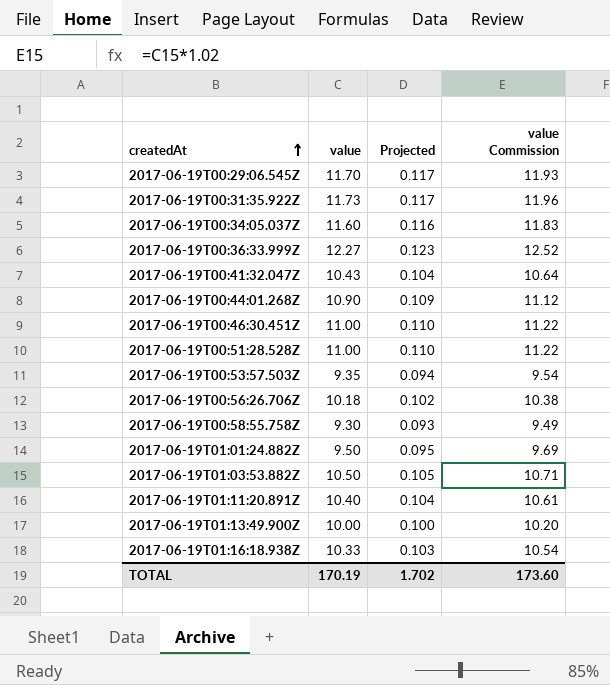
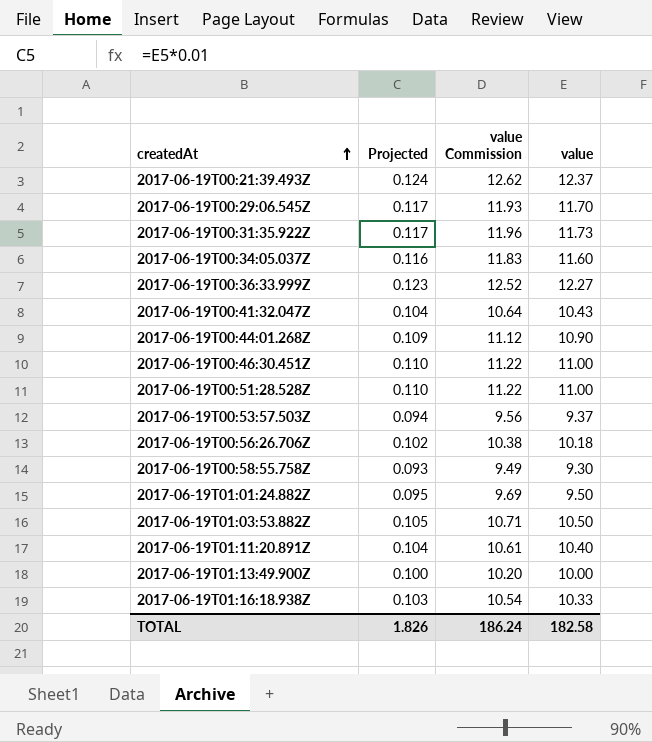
column value | position: 2 -> 4
row 2017-06-19T00:21:39.493Z: none -> 0.124 | 12.62 | 12.37
2017-06-19T00:53:57.503Z | value Commission: 9.54 -> 9.56
2017-06-19T00:53:57.503Z | value: 9.35 -> 9.37
TOTAL | Projected: 1.702 -> 1.826
TOTAL | value Commission: 173.60 -> 186.24
TOTAL | value: 170.19 -> 182.58

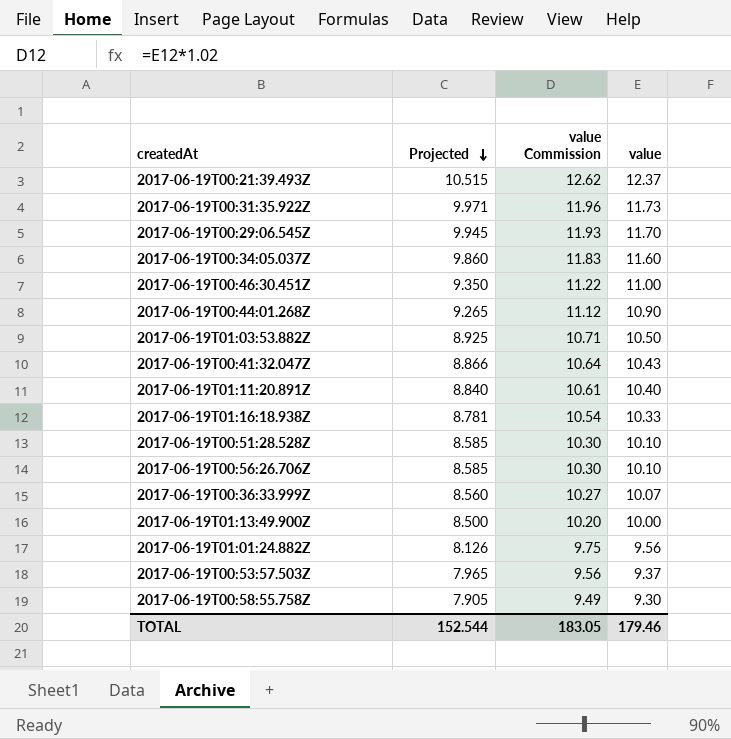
row order: createdAt ascending -> Projected descending
column Projected | formula: [value] * 0.01 -> [value] * 0.85
2017-06-19T00:51:28.528Z | value Commission: 11.22 -> 10.30
2017-06-19T00:51:28.528Z | value: 11.00 -> 10.10
2017-06-19T00:56:26.706Z | value Commission: 10.38 -> 10.30
2017-06-19T00:56:26.706Z | value: 10.18 -> 10.10
2017-06-19T00:36:33.999Z | value Commission: 12.52 -> 10.27
2017-06-19T00:36:33.999Z | value: 12.27 -> 10.07
2017-06-19T01:01:24.882Z | value Commission: 9.69 -> 9.75
2017-06-19T01:01:24.882Z | value: 9.50 -> 9.56
TOTAL | Projected: 1.826 -> 152.544
TOTAL | value Commission: 186.24 -> 183.05
TOTAL | value: 182.58 -> 179.46

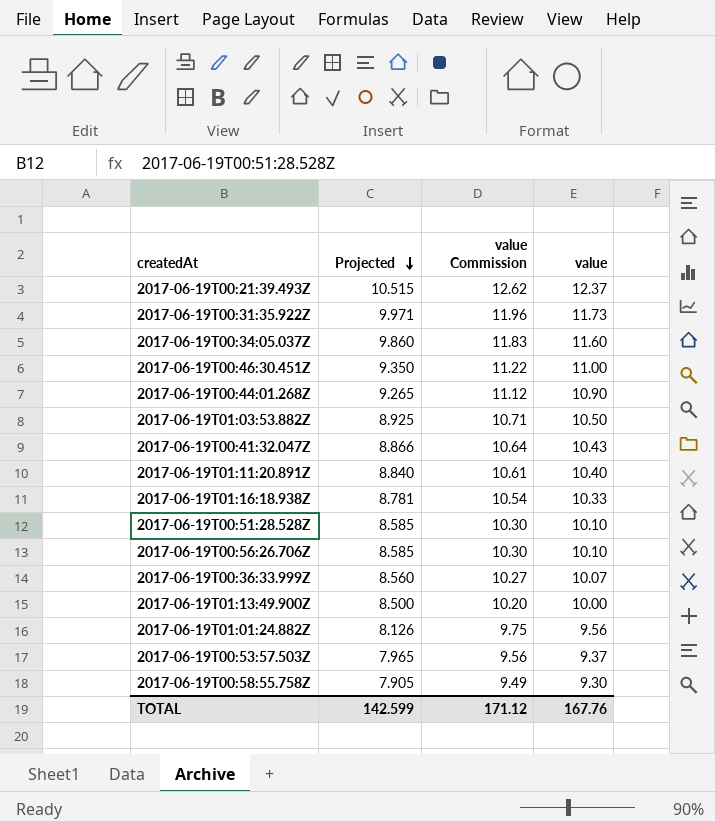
row 2017-06-19T00:29:06.545Z: 9.945 | 11.93 | 11.70 -> none
TOTAL | Projected: 152.544 -> 142.599
TOTAL | value Commission: 183.05 -> 171.12
TOTAL | value: 179.46 -> 167.76

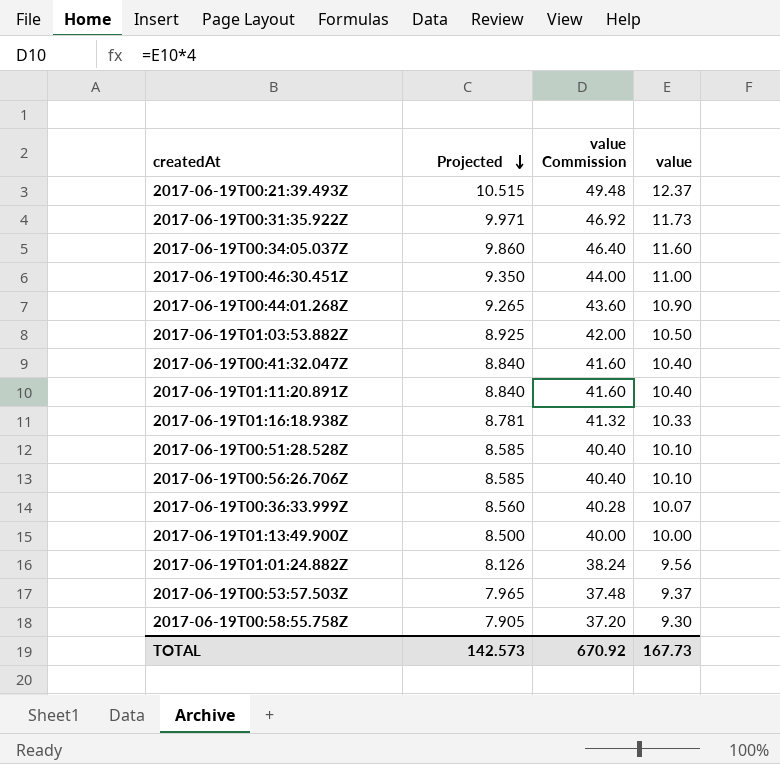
column value Commission | formula: [value] * 1.02 -> [value] * 4
2017-06-19T00:41:32.047Z | Projected: 8.866 -> 8.840
2017-06-19T00:41:32.047Z | value: 10.43 -> 10.40
TOTAL | Projected: 142.599 -> 142.573
TOTAL | value Commission: 171.12 -> 670.92
TOTAL | value: 167.76 -> 167.73

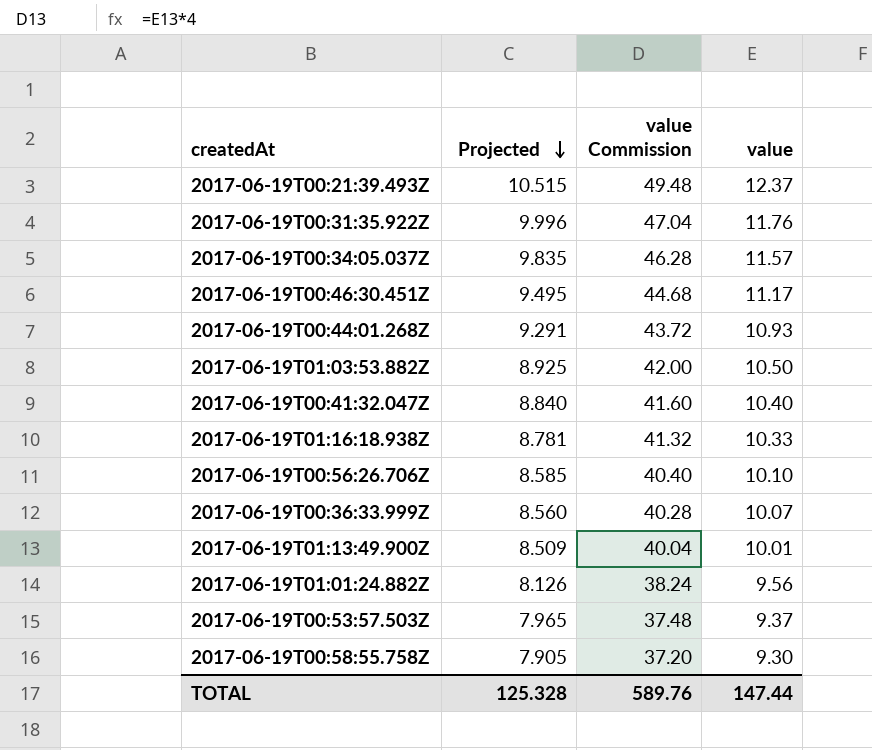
row 2017-06-19T01:11:20.891Z: 8.840 | 41.60 | 10.40 -> none
row 2017-06-19T00:51:28.528Z: 8.585 | 40.40 | 10.10 -> none
2017-06-19T00:31:35.922Z | Projected: 9.971 -> 9.996
2017-06-19T00:31:35.922Z | value Commission: 46.92 -> 47.04
2017-06-19T00:31:35.922Z | value: 11.73 -> 11.76
2017-06-19T00:34:05.037Z | Projected: 9.860 -> 9.835
2017-06-19T00:34:05.037Z | value Commission: 46.40 -> 46.28
2017-06-19T00:34:05.037Z | value: 11.60 -> 11.57
2017-06-19T00:46:30.451Z | Projected: 9.350 -> 9.495
2017-06-19T00:46:30.451Z | value Commission: 44.00 -> 44.68
2017-06-19T00:46:30.451Z | value: 11.00 -> 11.17
2017-06-19T00:44:01.268Z | Projected: 9.265 -> 9.291
2017-06-19T00:44:01.268Z | value Commission: 43.60 -> 43.72
2017-06-19T00:44:01.268Z | value: 10.90 -> 10.93
2017-06-19T01:13:49.900Z | Projected: 8.500 -> 8.509
2017-06-19T01:13:49.900Z | value Commission: 40.00 -> 40.04
2017-06-19T01:13:49.900Z | value: 10.00 -> 10.01
TOTAL | Projected: 142.573 -> 125.328
TOTAL | value Commission: 670.92 -> 589.76
TOTAL | value: 167.73 -> 147.44

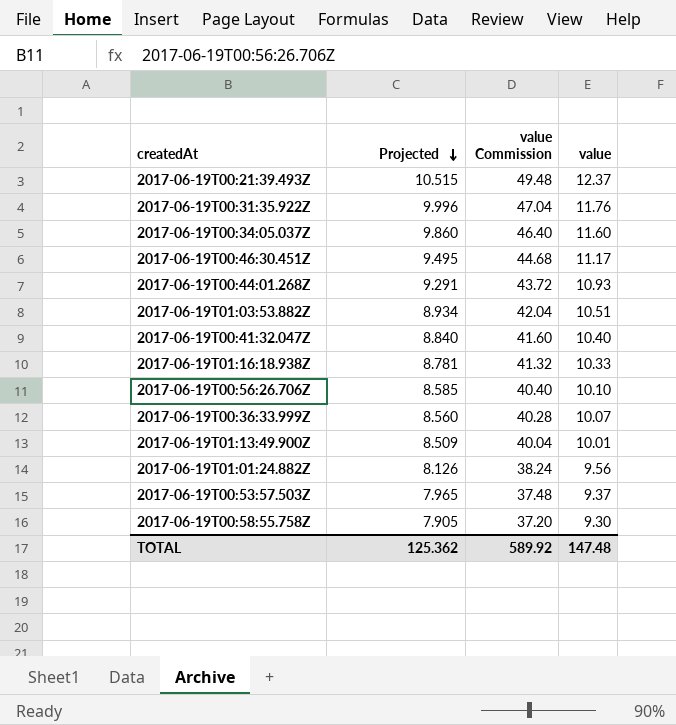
2017-06-19T00:34:05.037Z | Projected: 9.835 -> 9.860
2017-06-19T00:34:05.037Z | value Commission: 46.28 -> 46.40
2017-06-19T00:34:05.037Z | value: 11.57 -> 11.60
2017-06-19T01:03:53.882Z | Projected: 8.925 -> 8.934
2017-06-19T01:03:53.882Z | value Commission: 42.00 -> 42.04
2017-06-19T01:03:53.882Z | value: 10.50 -> 10.51
TOTAL | Projected: 125.328 -> 125.362
TOTAL | value Commission: 589.76 -> 589.92
TOTAL | value: 147.44 -> 147.48

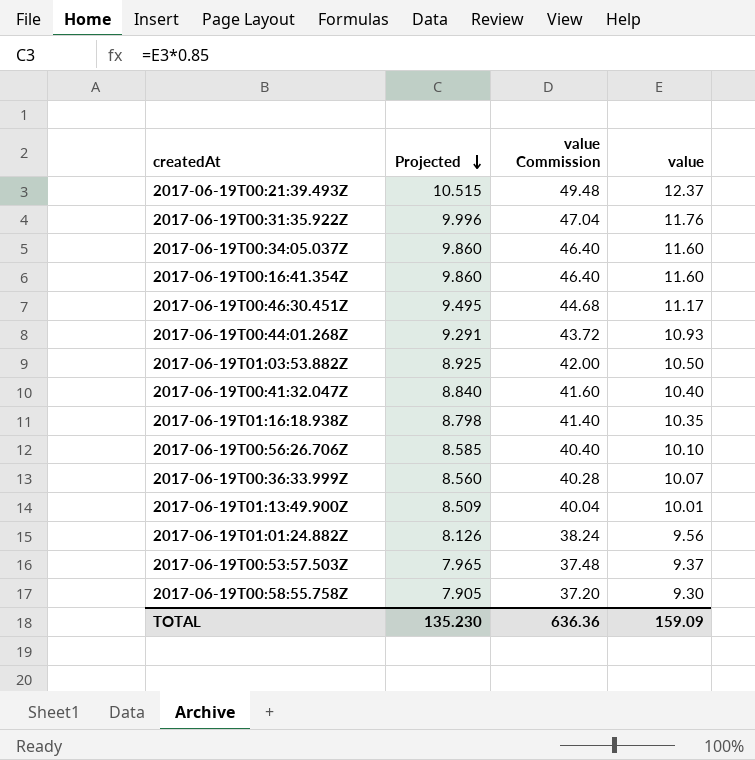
row 2017-06-19T00:16:41.354Z: none -> 9.860 | 46.40 | 11.60
2017-06-19T01:03:53.882Z | Projected: 8.934 -> 8.925
2017-06-19T01:03:53.882Z | value Commission: 42.04 -> 42.00
2017-06-19T01:03:53.882Z | value: 10.51 -> 10.50
2017-06-19T01:16:18.938Z | Projected: 8.781 -> 8.798
2017-06-19T01:16:18.938Z | value Commission: 41.32 -> 41.40
2017-06-19T01:16:18.938Z | value: 10.33 -> 10.35
TOTAL | Projected: 125.362 -> 135.230
TOTAL | value Commission: 589.92 -> 636.36
TOTAL | value: 147.48 -> 159.09

